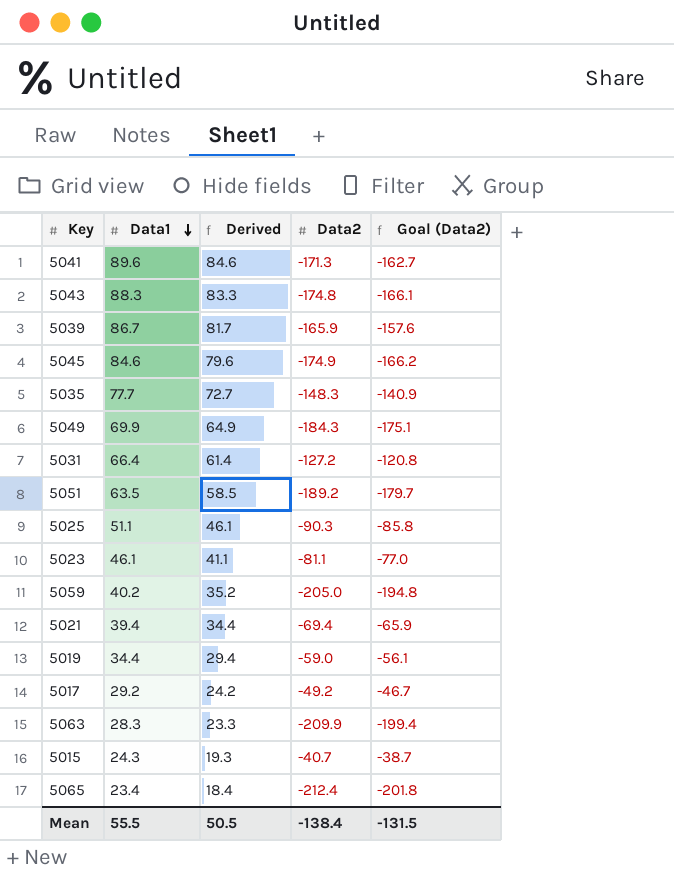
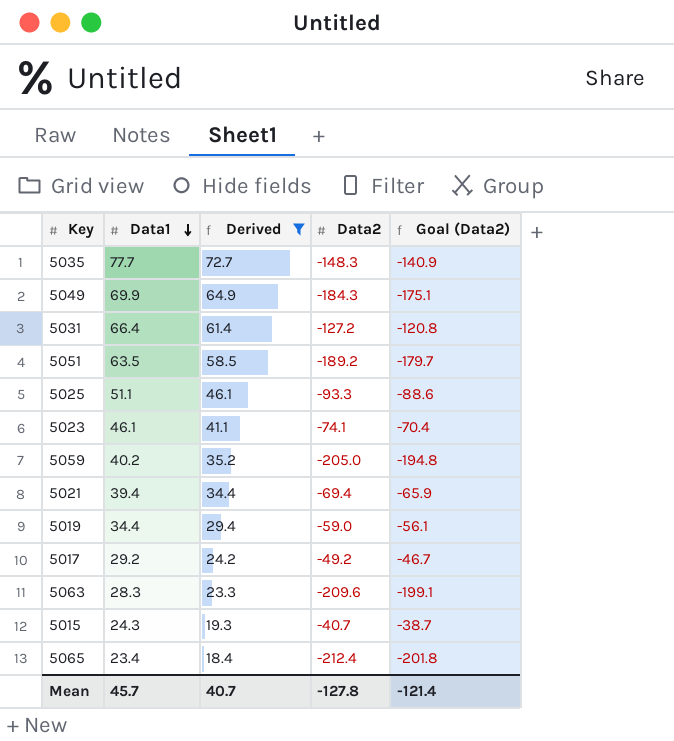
filter: none -> Derived <= 72.7
5025 | Data2: -90.3 -> -93.3
5025 | Goal (Data2): -85.8 -> -88.6
5023 | Data2: -81.1 -> -74.1
5023 | Goal (Data2): -77.0 -> -70.4
5063 | Data2: -209.9 -> -209.6
5063 | Goal (Data2): -199.4 -> -199.1
Mean | Data1: 55.5 -> 45.7
Mean | Derived: 50.5 -> 40.7
Mean | Data2: -138.4 -> -127.8
Mean | Goal (Data2): -131.5 -> -121.4

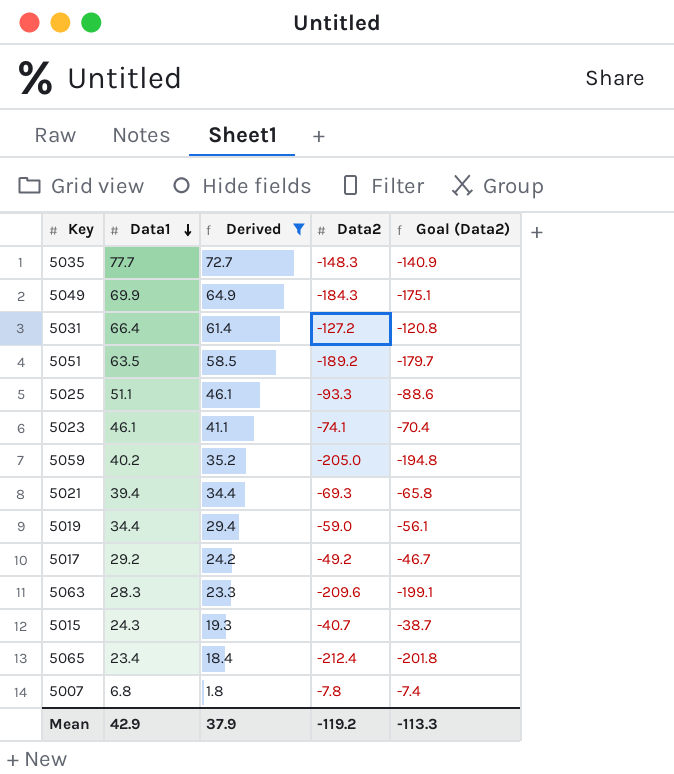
5021 | Data2: -69.4 -> -69.3
5021 | Goal (Data2): -65.9 -> -65.8
row 5007: none -> 6.8 | 1.8 | -7.8 | -7.4
Mean | Data1: 45.7 -> 42.9
Mean | Derived: 40.7 -> 37.9
Mean | Data2: -127.8 -> -119.2
Mean | Goal (Data2): -121.4 -> -113.3

